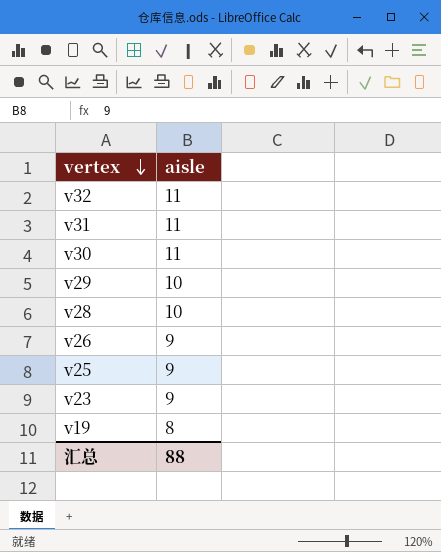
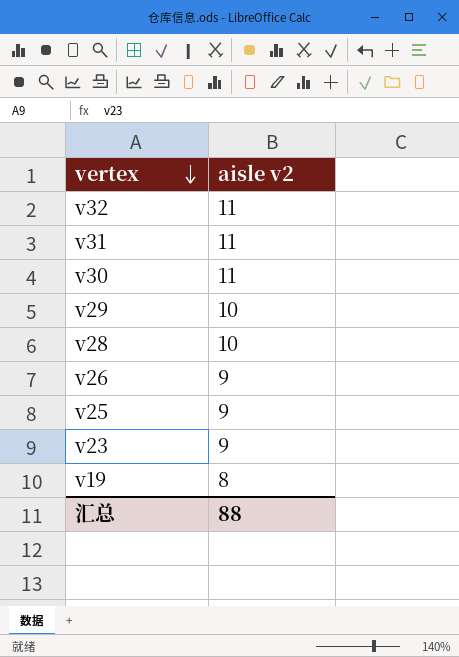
column name: aisle -> aisle v2

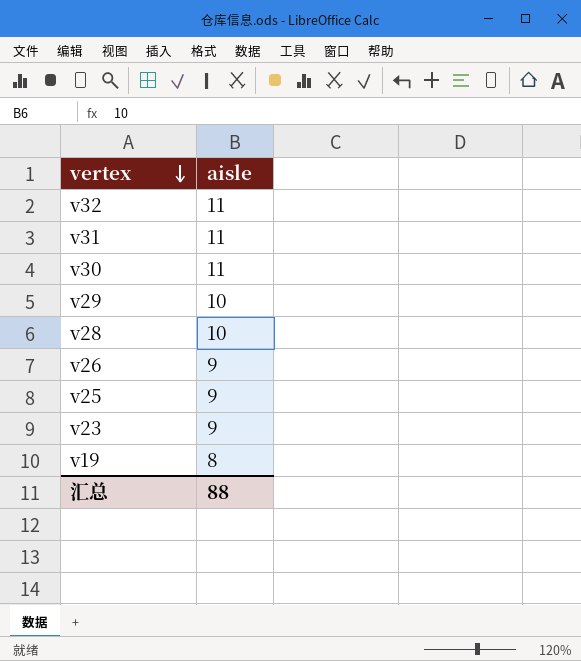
column name: aisle v2 -> aisle

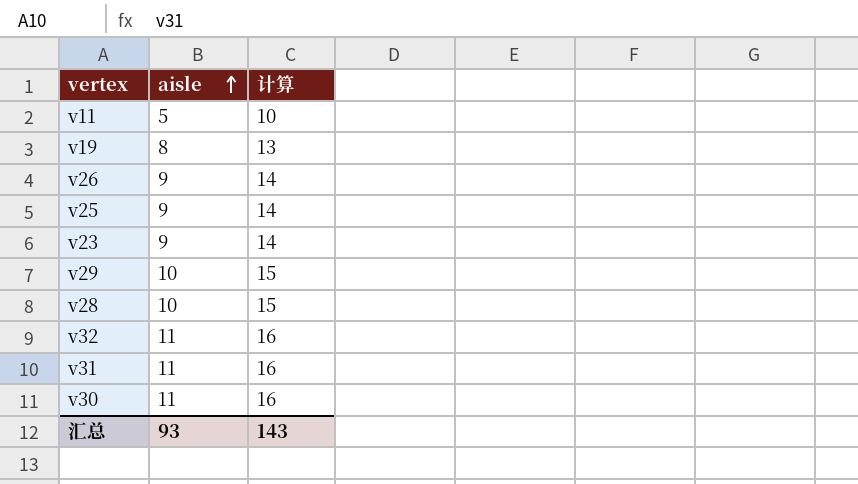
row order: vertex descending -> aisle ascending
column 计算 | formula: none -> [aisle] + 5
row v11: none -> 5 | 10
汇总 | aisle: 88 -> 93

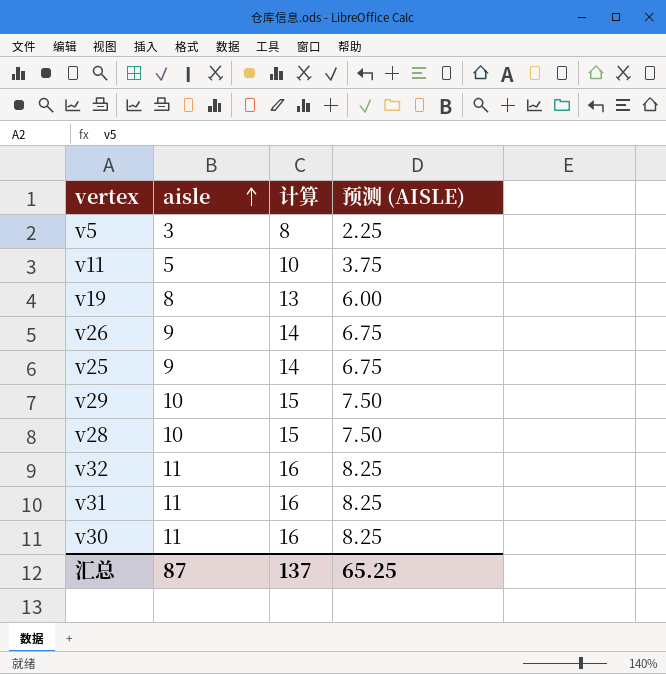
column 预测 (AISLE) | formula: none -> [aisle] * 0.75
row v23: 9 | 14 -> none
row v5: none -> 3 | 8 | 2.25
汇总 | aisle: 93 -> 87
汇总 | 计算: 143 -> 137

